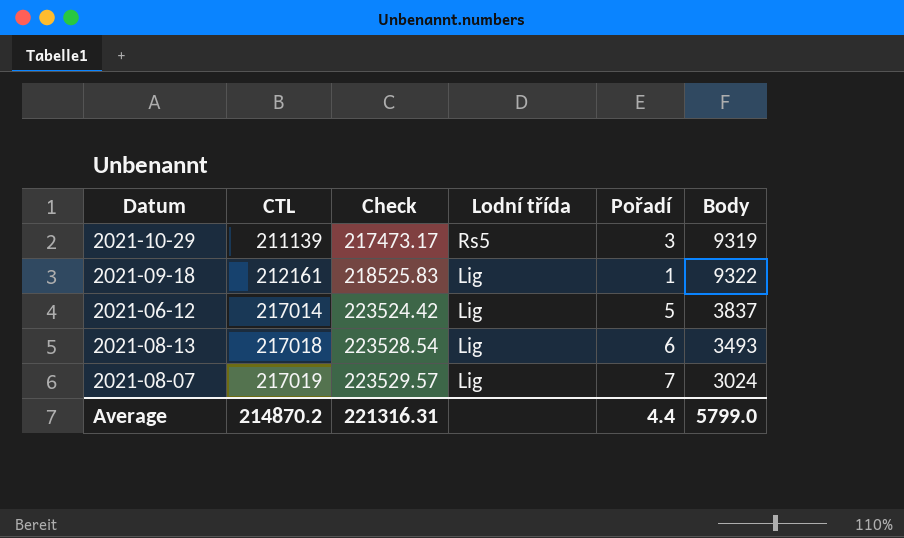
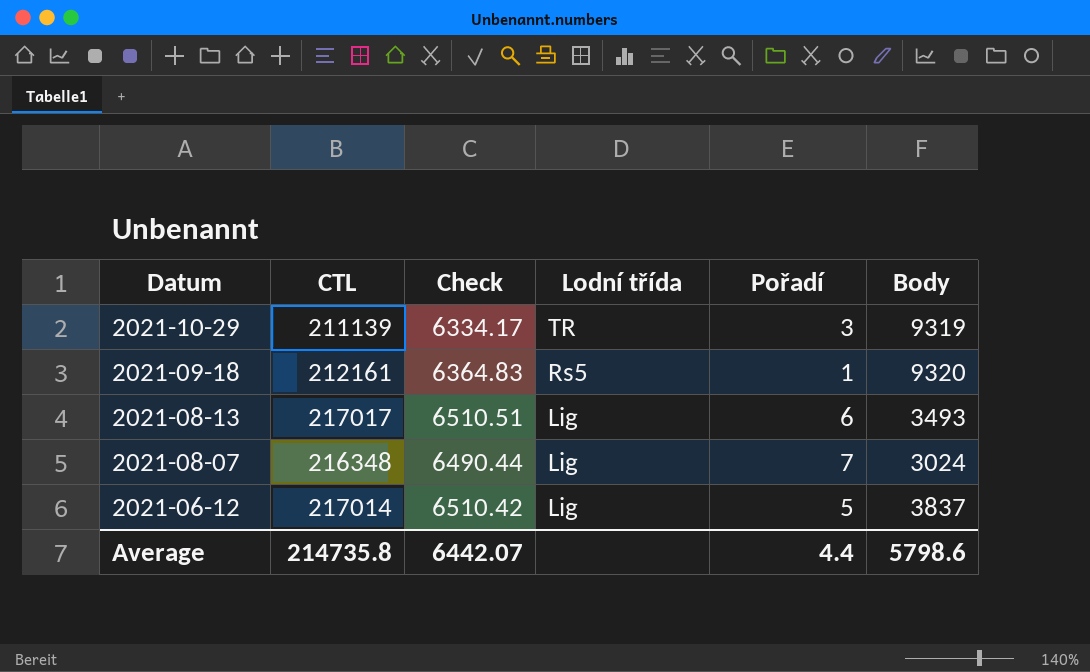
row order: CTL ascending -> Datum descending
column Check | formula: [CTL] * 1.03 -> [CTL] * 0.03
2021-10-29 | Lodní třída: Rs5 -> TR
2021-09-18 | Lodní třída: Lig -> Rs5
2021-09-18 | Body: 9322 -> 9320
2021-08-13 | CTL: 217018 -> 217017
2021-08-07 | CTL: 217019 -> 216348
Average | CTL: 214870.2 -> 214735.8
Average | Check: 221316.31 -> 6442.07
Average | Body: 5799.0 -> 5798.6

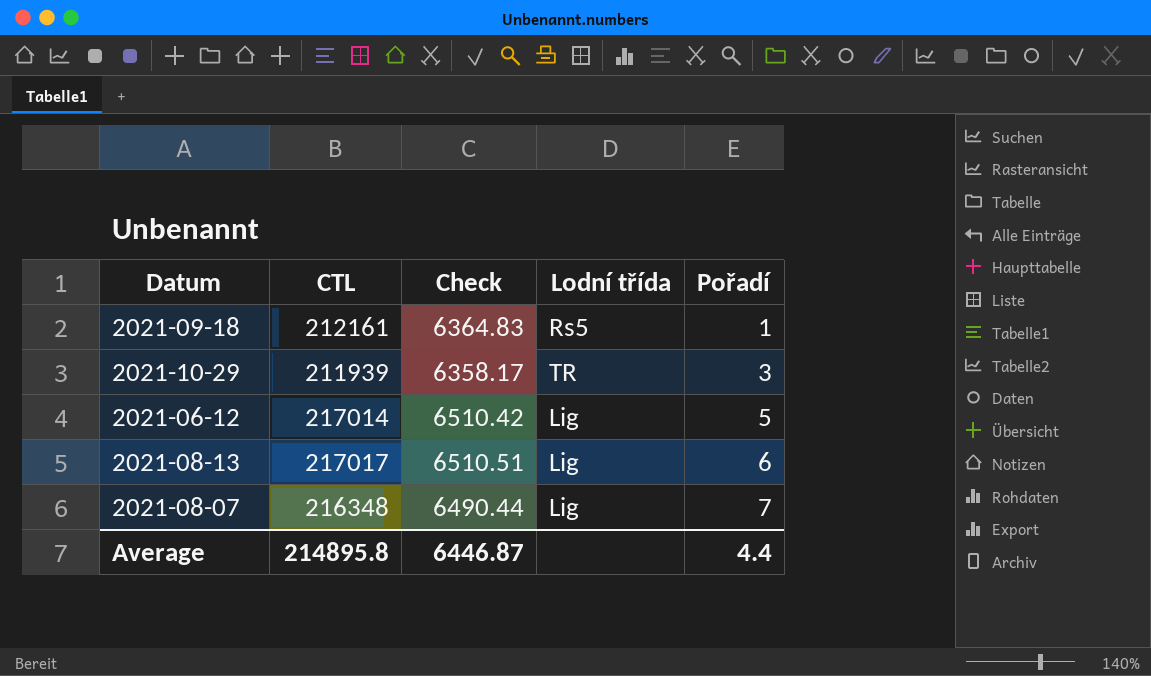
row order: Datum descending -> Pořadí ascending
column Body | position: 6 -> none
2021-10-29 | CTL: 211139 -> 211939
2021-10-29 | Check: 6334.17 -> 6358.17
Average | CTL: 214735.8 -> 214895.8
Average | Check: 6442.07 -> 6446.87

